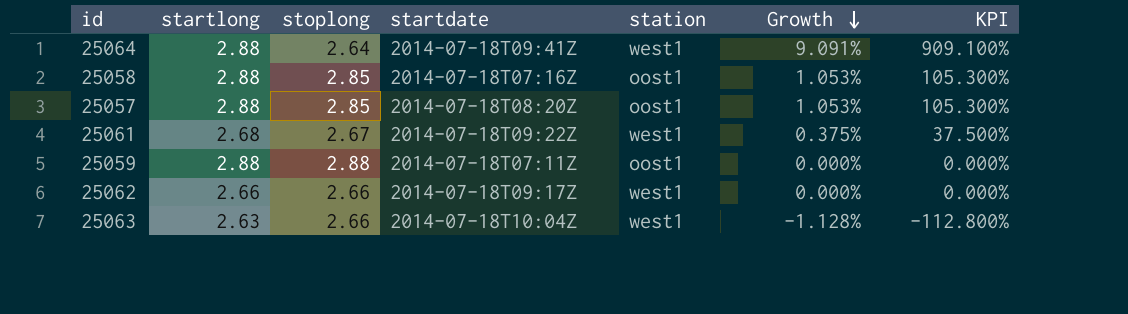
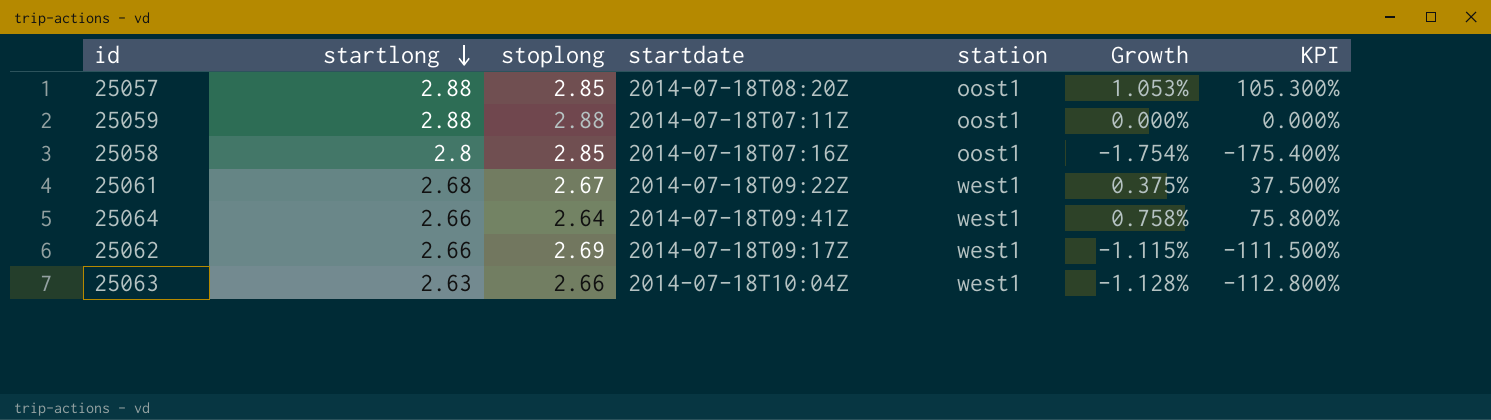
row order: Growth descending -> startlong descending
25058 | startlong: 2.88 -> 2.8
25058 | Growth: 1.053% -> -1.754%
25058 | KPI: 105.300% -> -175.400%
25064 | startlong: 2.88 -> 2.66
25064 | Growth: 9.091% -> 0.758%
25064 | KPI: 909.100% -> 75.800%
25062 | stoplong: 2.66 -> 2.69
25062 | Growth: 0.000% -> -1.115%
25062 | KPI: 0.000% -> -111.500%

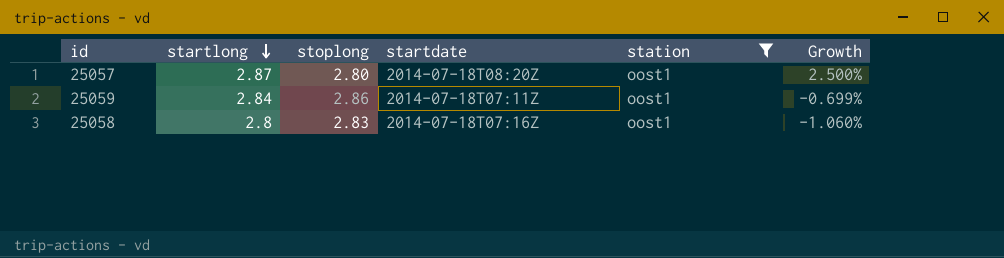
filter: none -> station = oost1
column KPI | formula: [Growth] * 100 -> none
25057 | startlong: 2.88 -> 2.87
25057 | stoplong: 2.85 -> 2.80
25057 | Growth: 1.053% -> 2.500%
25059 | startlong: 2.88 -> 2.84
25059 | stoplong: 2.88 -> 2.86
25059 | Growth: 0.000% -> -0.699%
25058 | stoplong: 2.85 -> 2.83
25058 | Growth: -1.754% -> -1.060%

